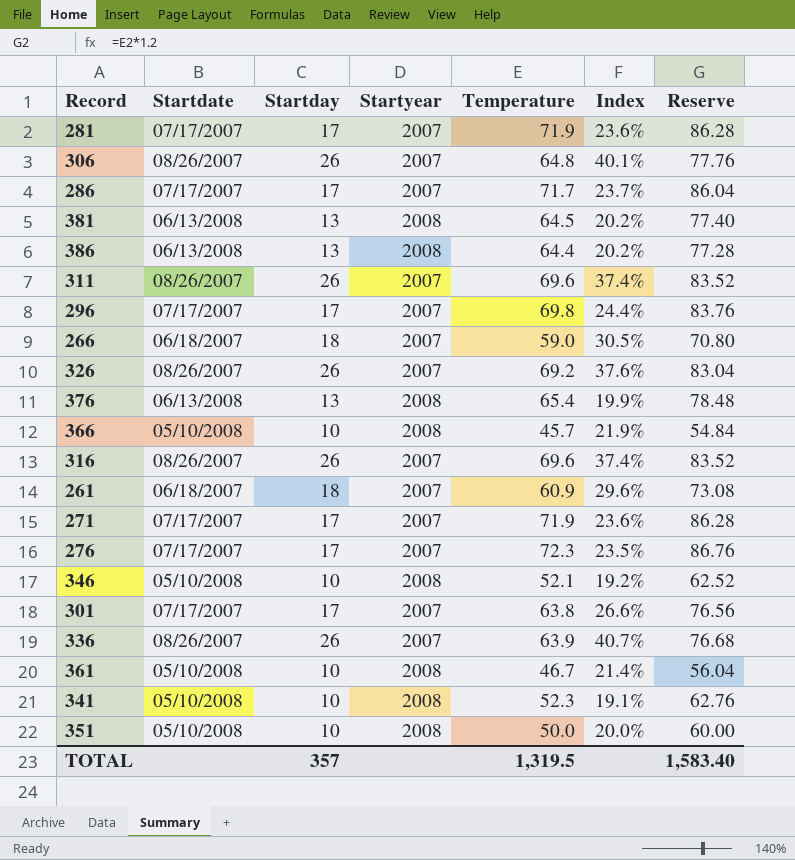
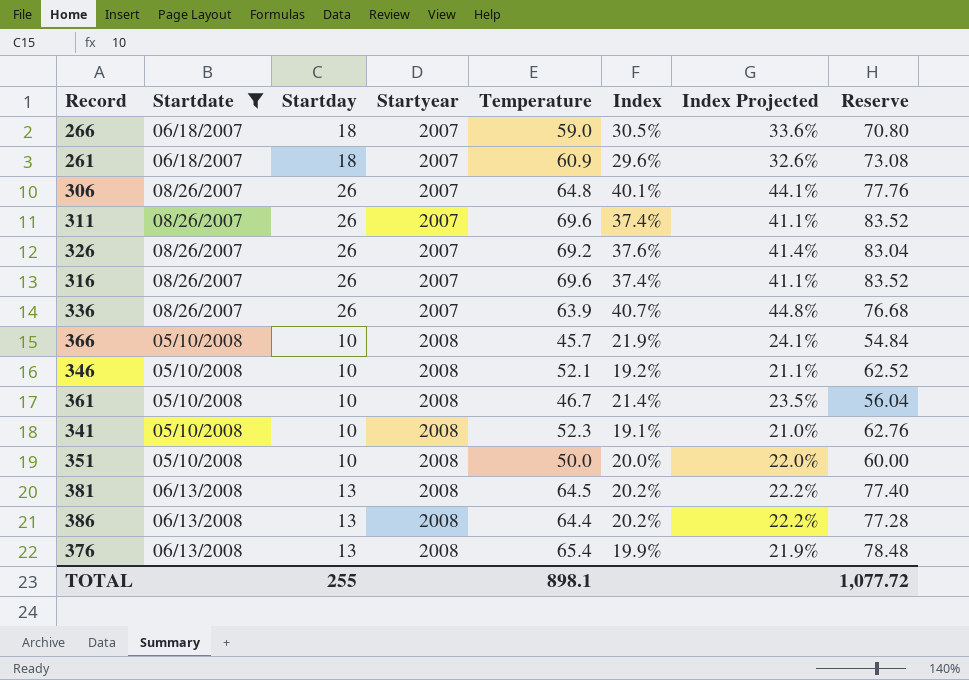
filter: none -> Startdate != 07/17/2007
row order: none -> Startdate ascending
column Index Projected | formula: none -> [Index] * 1.1
TOTAL | Startday: 357 -> 255
TOTAL | Temperature: 1,319.5 -> 898.1
TOTAL | Reserve: 1,583.40 -> 1,077.72

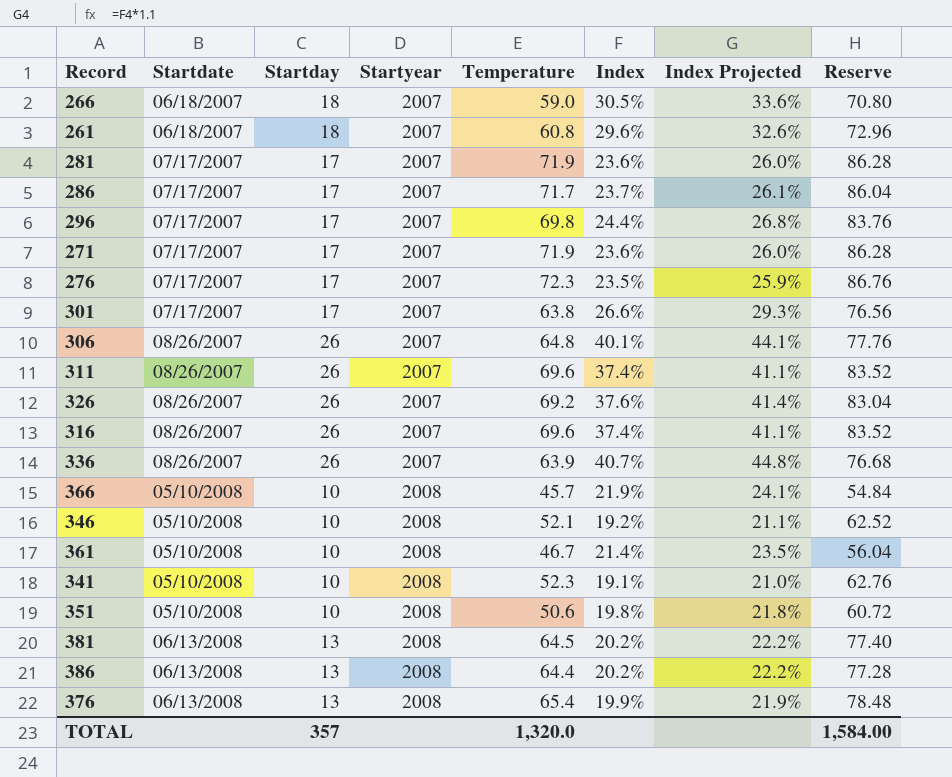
filter: Startdate != 07/17/2007 -> none
261 | Temperature: 60.9 -> 60.8
261 | Reserve: 73.08 -> 72.96
351 | Temperature: 50.0 -> 50.6
351 | Index: 20.0% -> 19.8%
351 | Index Projected: 22.0% -> 21.8%
351 | Reserve: 60.00 -> 60.72
TOTAL | Startday: 255 -> 357
TOTAL | Temperature: 898.1 -> 1,320.0
TOTAL | Reserve: 1,077.72 -> 1,584.00

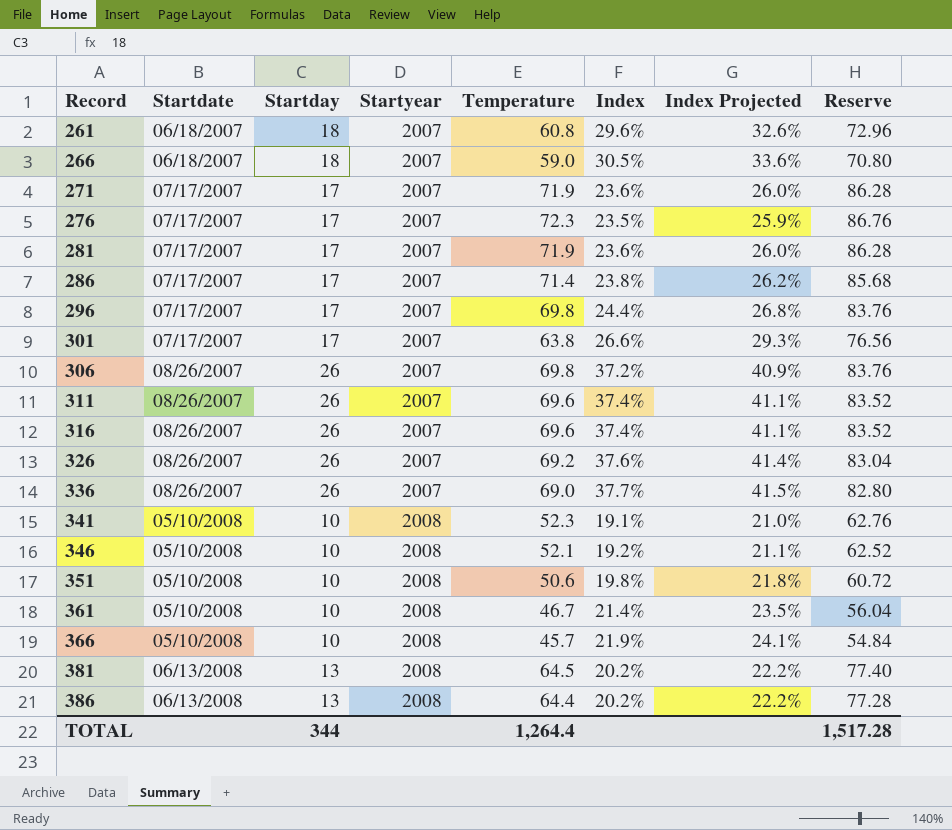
row order: Startdate ascending -> Record ascending
row 376: 06/13/2008 | 13 | 2008 | 65.4 | 19.9% | 21.9% | 78.48 -> none
286 | Temperature: 71.7 -> 71.4
286 | Index: 23.7% -> 23.8%
286 | Index Projected: 26.1% -> 26.2%
286 | Reserve: 86.04 -> 85.68
306 | Temperature: 64.8 -> 69.8
306 | Index: 40.1% -> 37.2%
306 | Index Projected: 44.1% -> 40.9%
306 | Reserve: 77.76 -> 83.76
336 | Temperature: 63.9 -> 69.0
336 | Index: 40.7% -> 37.7%
336 | Index Projected: 44.8% -> 41.5%
336 | Reserve: 76.68 -> 82.80
TOTAL | Startday: 357 -> 344
TOTAL | Temperature: 1,320.0 -> 1,264.4
TOTAL | Reserve: 1,584.00 -> 1,517.28

